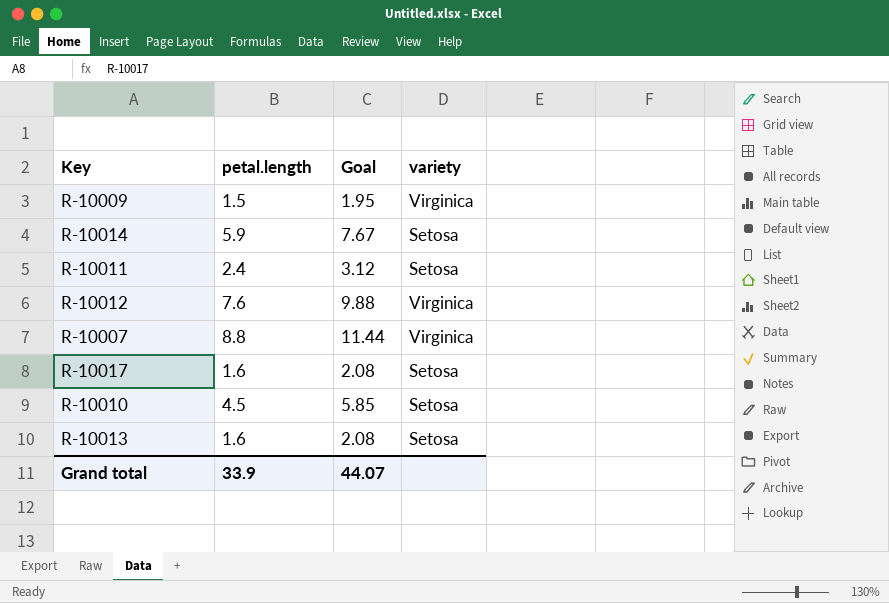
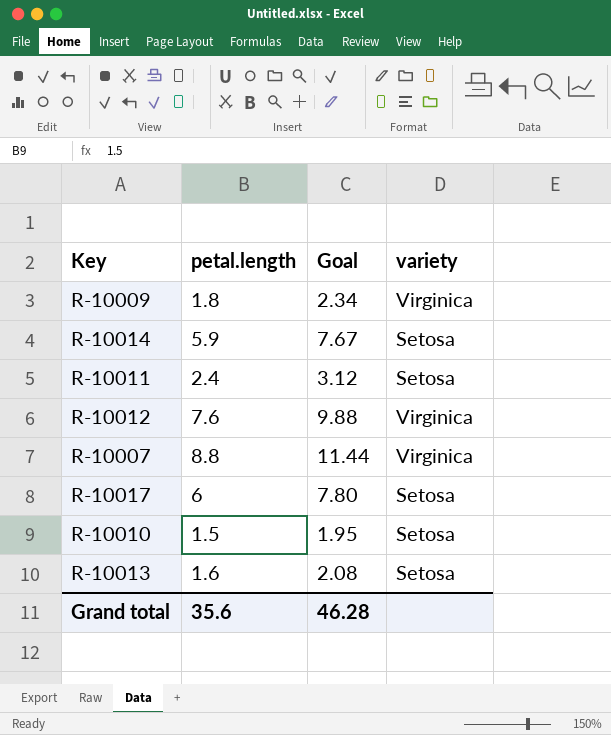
R-10009 | petal.length: 1.5 -> 1.8
R-10009 | Goal: 1.95 -> 2.34
R-10017 | petal.length: 1.6 -> 6
R-10017 | Goal: 2.08 -> 7.80
R-10010 | petal.length: 4.5 -> 1.5
R-10010 | Goal: 5.85 -> 1.95
Grand total | petal.length: 33.9 -> 35.6
Grand total | Goal: 44.07 -> 46.28

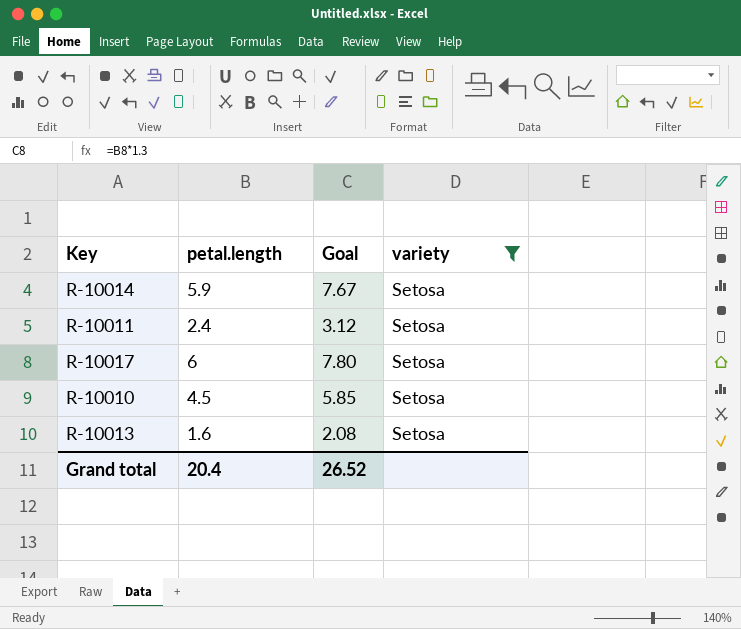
filter: none -> variety = Setosa
R-10010 | petal.length: 1.5 -> 4.5
R-10010 | Goal: 1.95 -> 5.85
Grand total | petal.length: 35.6 -> 20.4
Grand total | Goal: 46.28 -> 26.52

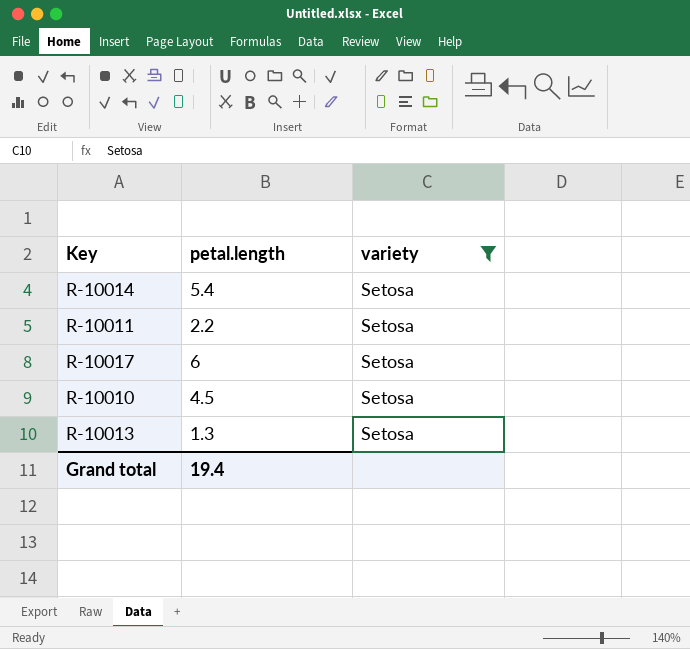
column Goal | formula: [petal.length] * 1.3 -> none
R-10014 | petal.length: 5.9 -> 5.4
R-10011 | petal.length: 2.4 -> 2.2
R-10013 | petal.length: 1.6 -> 1.3
Grand total | petal.length: 20.4 -> 19.4

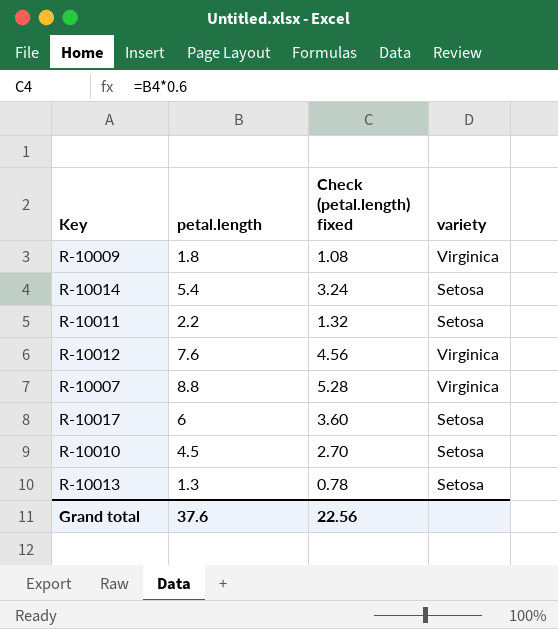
filter: variety = Setosa -> none
column Check (petal.length) fixed | formula: none -> [petal.length] * 0.6
Grand total | petal.length: 19.4 -> 37.6

